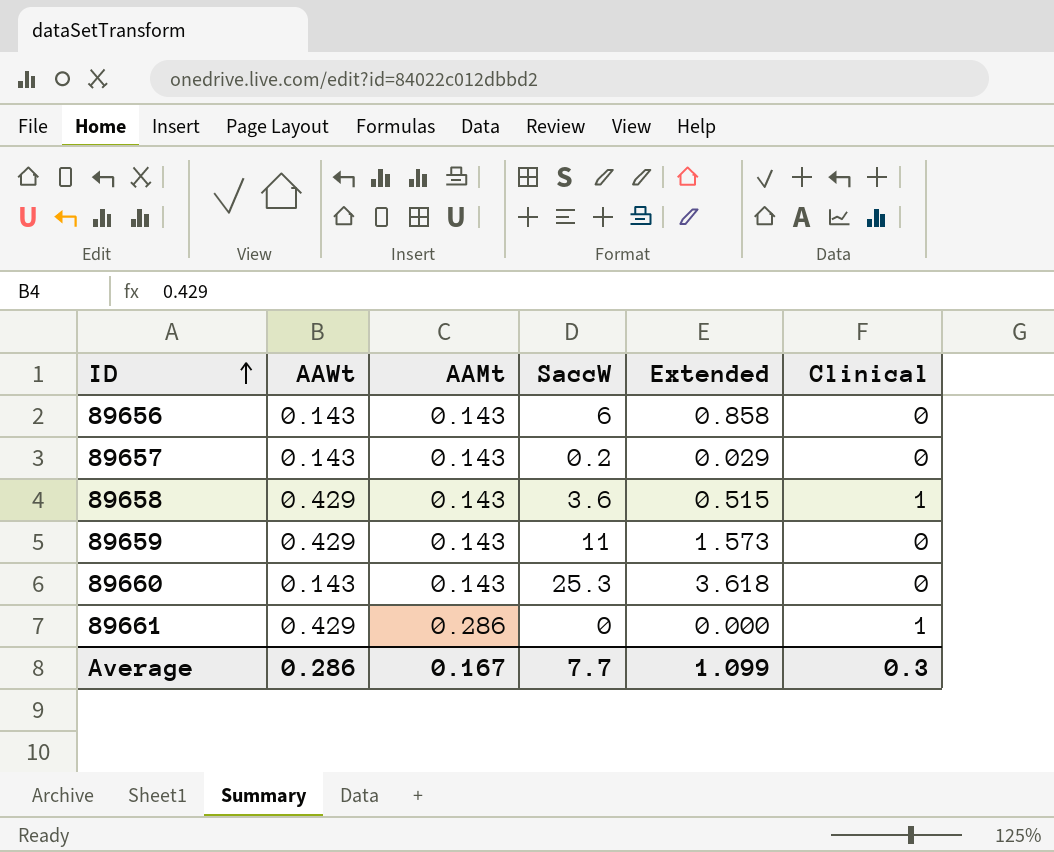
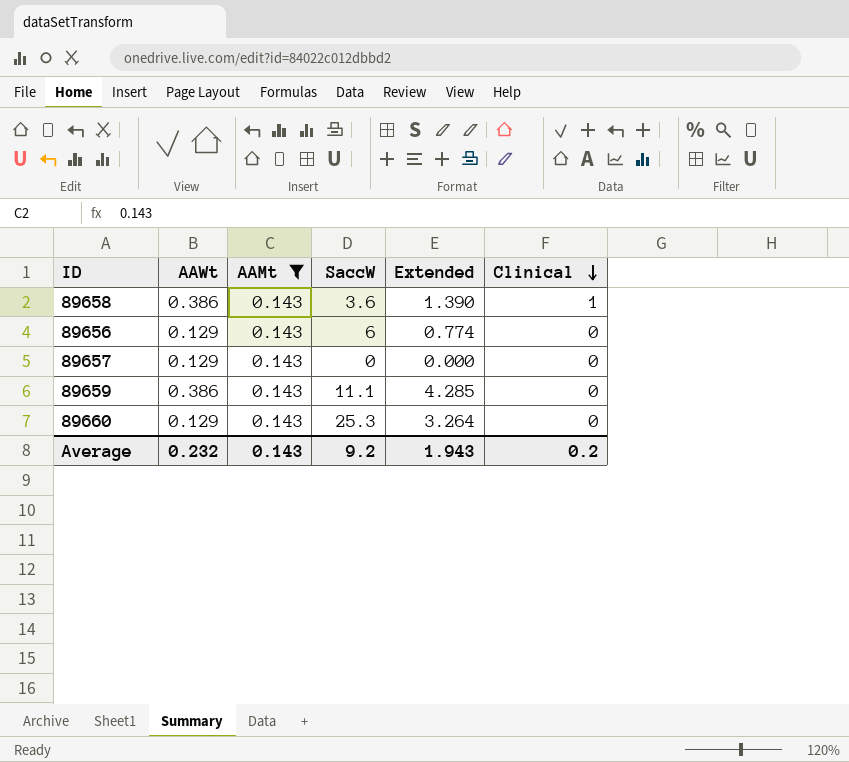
filter: none -> AAMt = 0.143
row order: ID ascending -> Clinical descending
column Extended | formula: [AAMt] * [SaccW] -> [AAWt] * [SaccW]
89658 | AAWt: 0.429 -> 0.386
89656 | AAWt: 0.143 -> 0.129
89657 | AAWt: 0.143 -> 0.129
89657 | SaccW: 0.2 -> 0
89659 | AAWt: 0.429 -> 0.386
89659 | SaccW: 11 -> 11.1
89660 | AAWt: 0.143 -> 0.129
Average | AAWt: 0.286 -> 0.232
Average | AAMt: 0.167 -> 0.143
Average | SaccW: 7.7 -> 9.2
Average | Extended: 1.099 -> 1.943
Average | Clinical: 0.3 -> 0.2

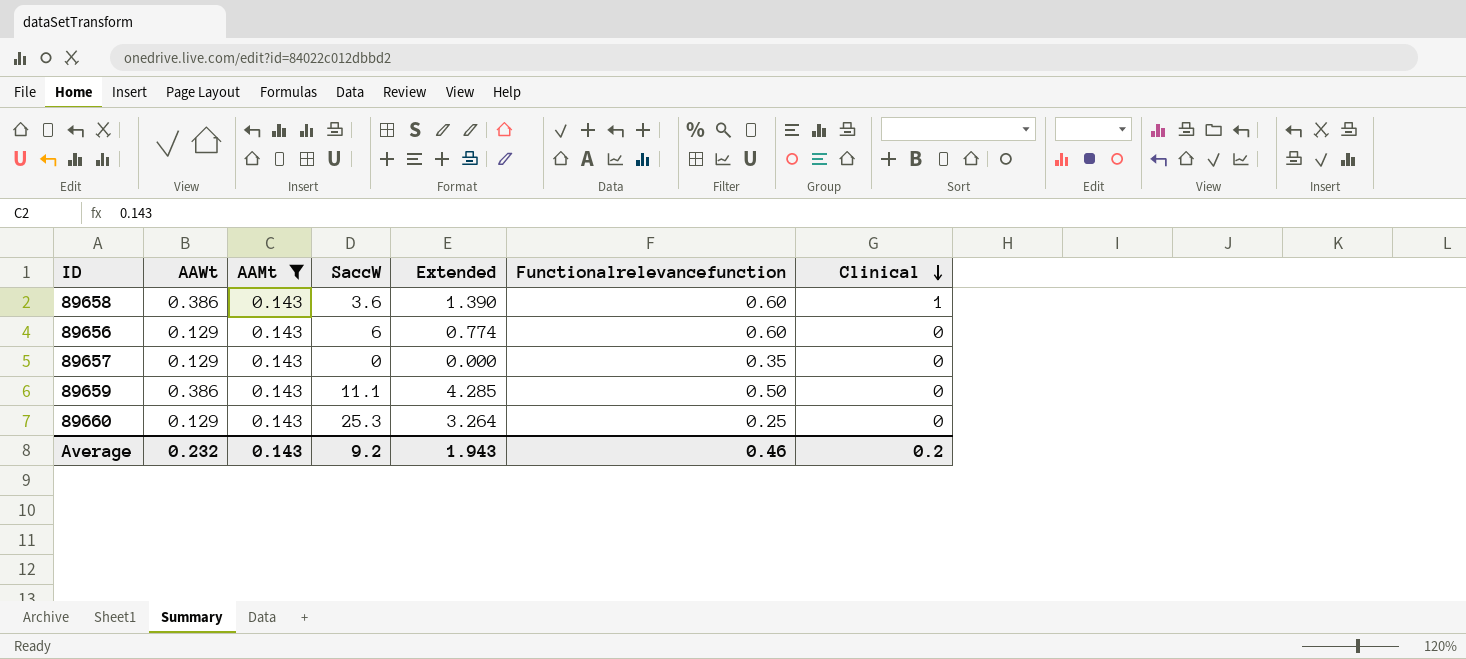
column Functionalrelevancefunction | position: none -> 6

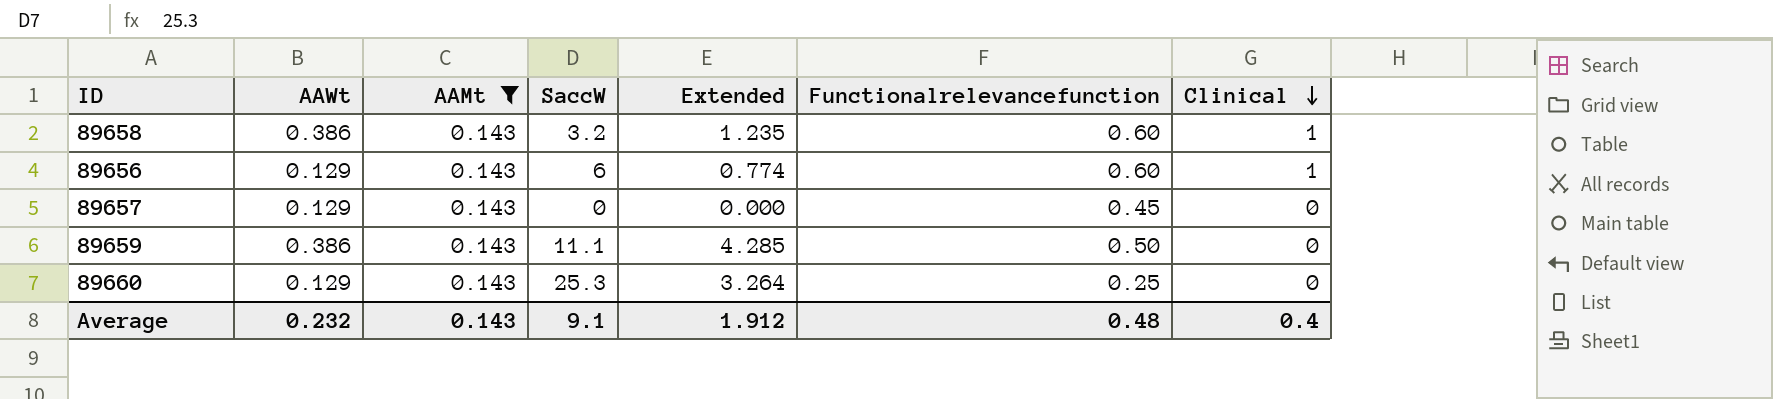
89658 | SaccW: 3.6 -> 3.2
89658 | Extended: 1.390 -> 1.235
89656 | Clinical: 0 -> 1
89657 | Functionalrelevancefunction: 0.35 -> 0.45
Average | SaccW: 9.2 -> 9.1
Average | Extended: 1.943 -> 1.912
Average | Functionalrelevancefunction: 0.46 -> 0.48
Average | Clinical: 0.2 -> 0.4

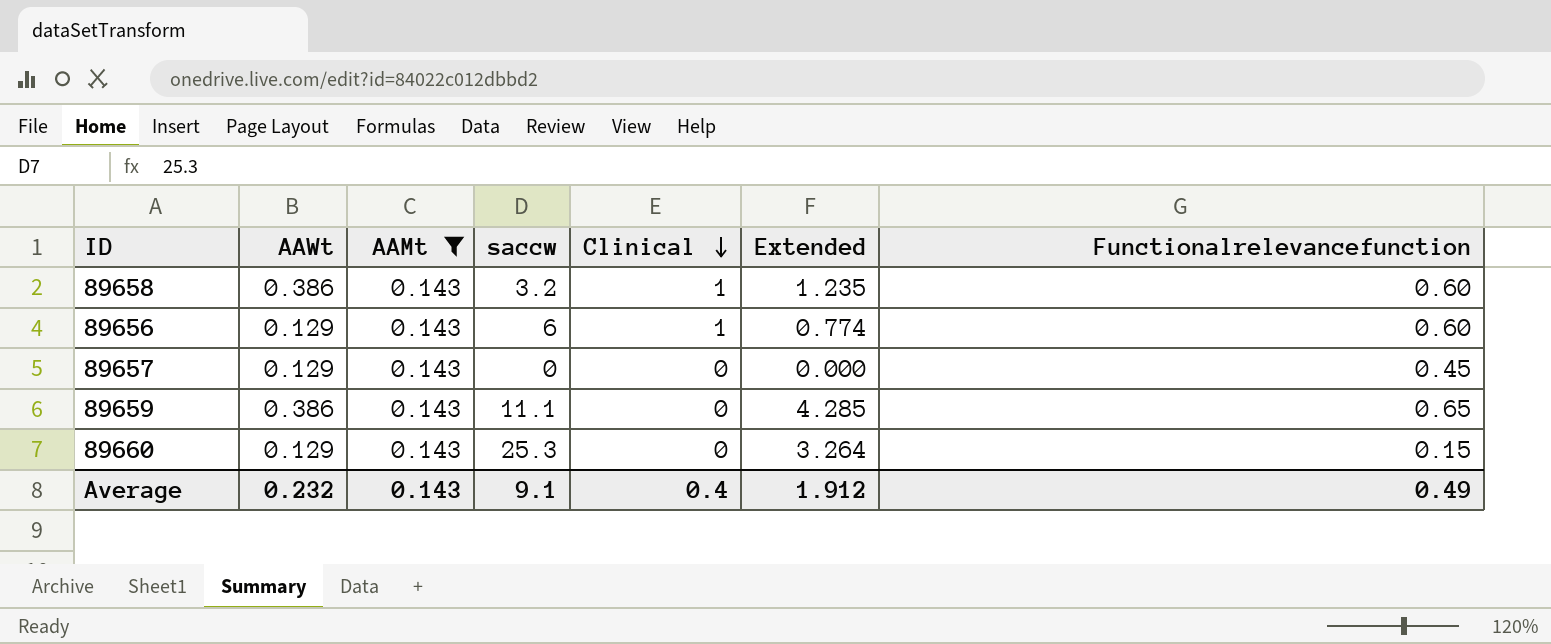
column name: SaccW -> saccw
column Clinical | position: 7 -> 5
89659 | Functionalrelevancefunction: 0.50 -> 0.65
89660 | Functionalrelevancefunction: 0.25 -> 0.15
Average | Functionalrelevancefunction: 0.48 -> 0.49

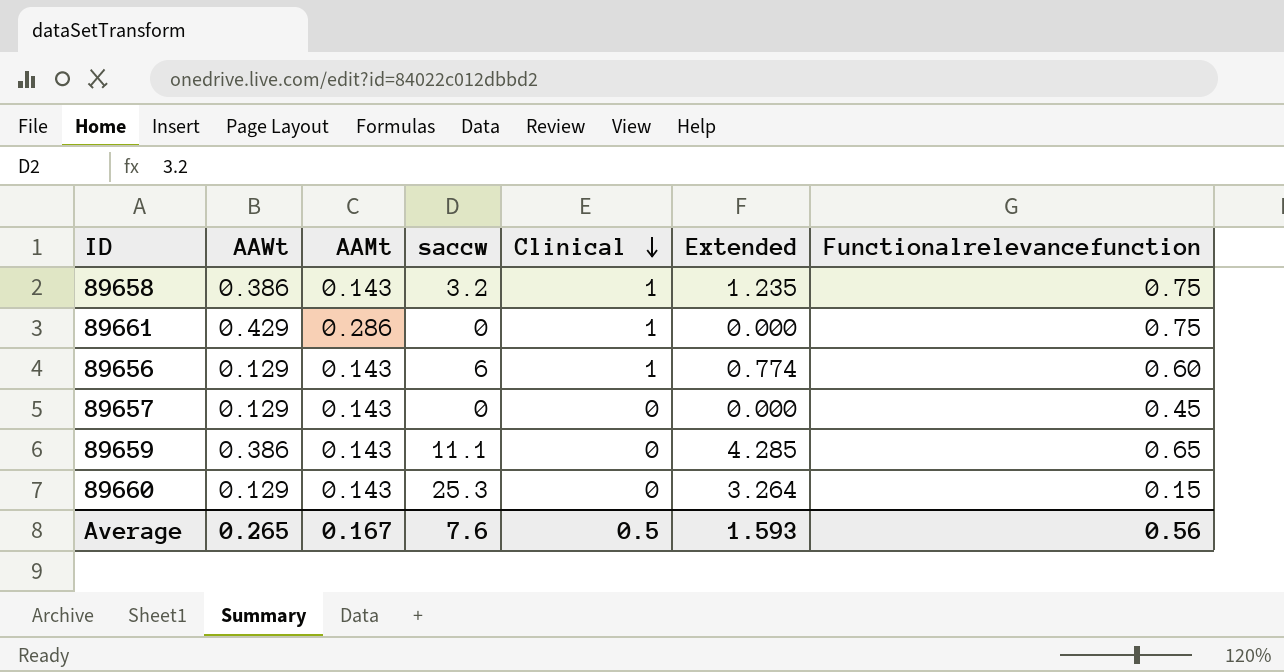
filter: AAMt = 0.143 -> none
89658 | Functionalrelevancefunction: 0.60 -> 0.75
Average | AAWt: 0.232 -> 0.265
Average | AAMt: 0.143 -> 0.167
Average | saccw: 9.1 -> 7.6
Average | Clinical: 0.4 -> 0.5
Average | Extended: 1.912 -> 1.593
Average | Functionalrelevancefunction: 0.49 -> 0.56

